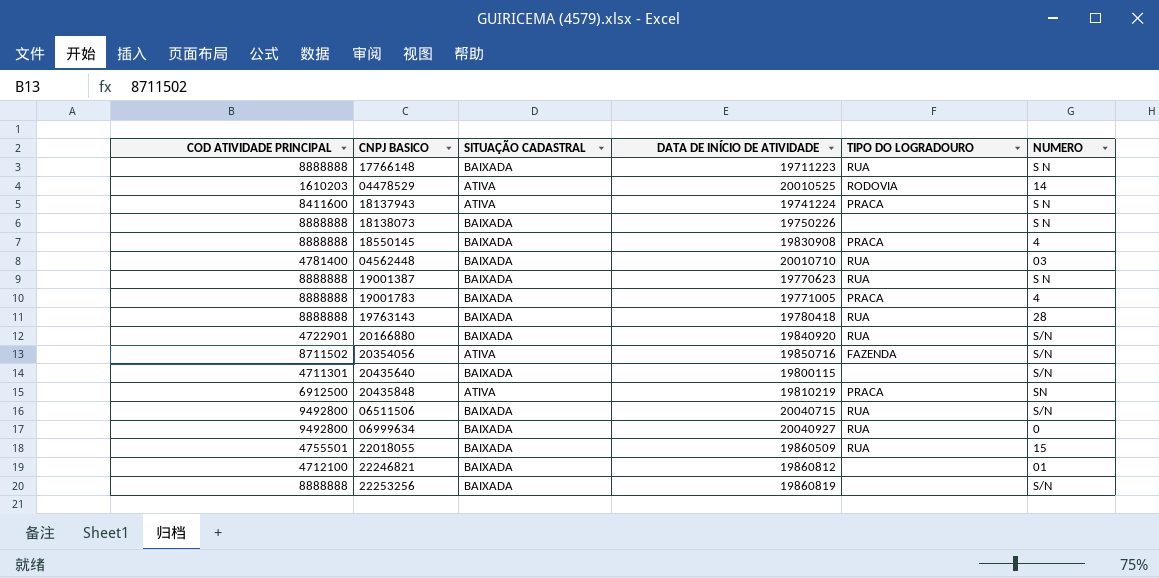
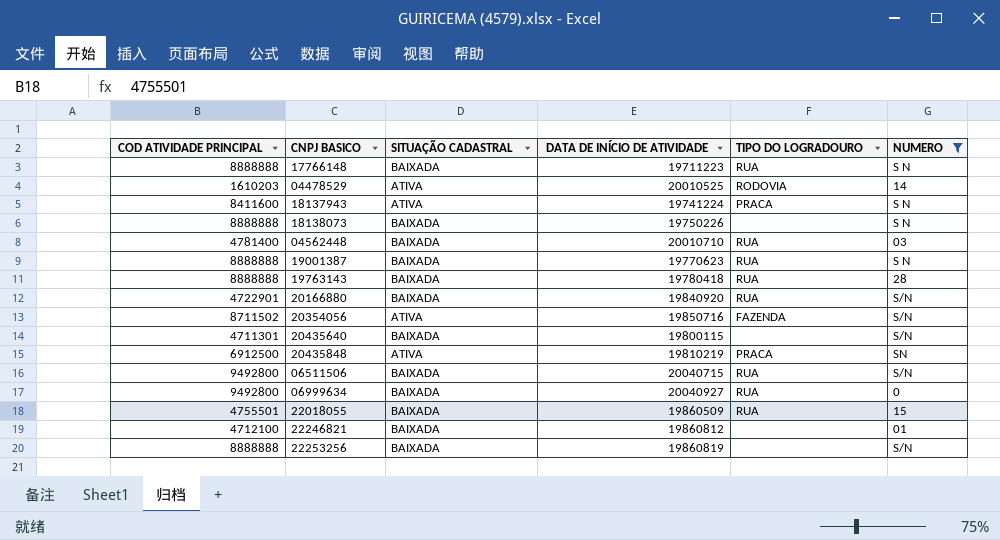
filter: none -> NUMERO != 4

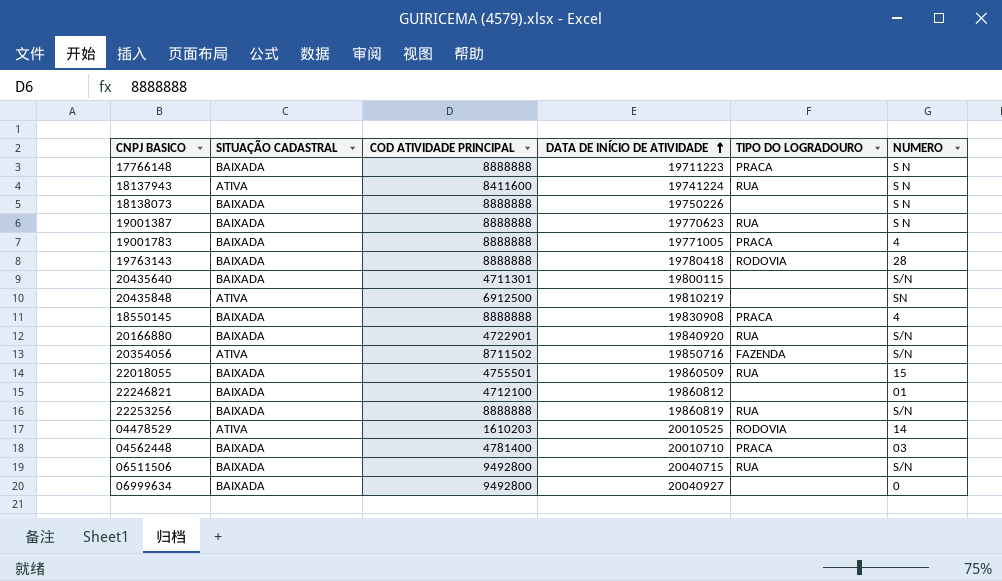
filter: NUMERO != 4 -> none
row order: none -> DATA DE INÍCIO DE ATIVIDADE ascending
column COD ATIVIDADE PRINCIPAL | position: 1 -> 3
17766148 | TIPO DO LOGRADOURO: RUA -> PRACA
18137943 | TIPO DO LOGRADOURO: PRACA -> RUA
19763143 | TIPO DO LOGRADOURO: RUA -> RODOVIA
20435848 | TIPO DO LOGRADOURO: PRACA -> none
22253256 | TIPO DO LOGRADOURO: none -> RUA
04562448 | TIPO DO LOGRADOURO: RUA -> PRACA
06999634 | TIPO DO LOGRADOURO: RUA -> none

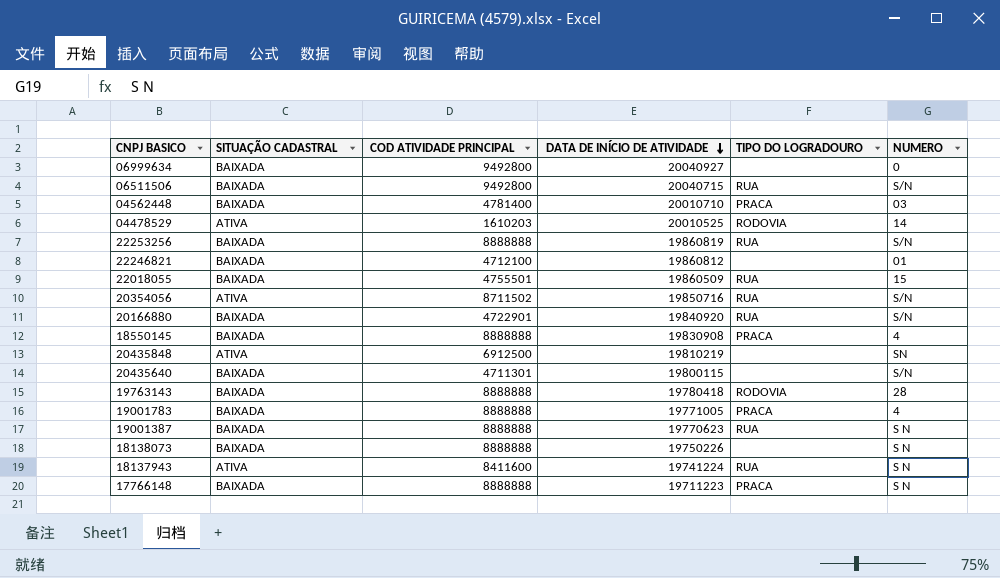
row order: DATA DE INÍCIO DE ATIVIDADE ascending -> DATA DE INÍCIO DE ATIVIDADE descending
20354056 | TIPO DO LOGRADOURO: FAZENDA -> RUA

